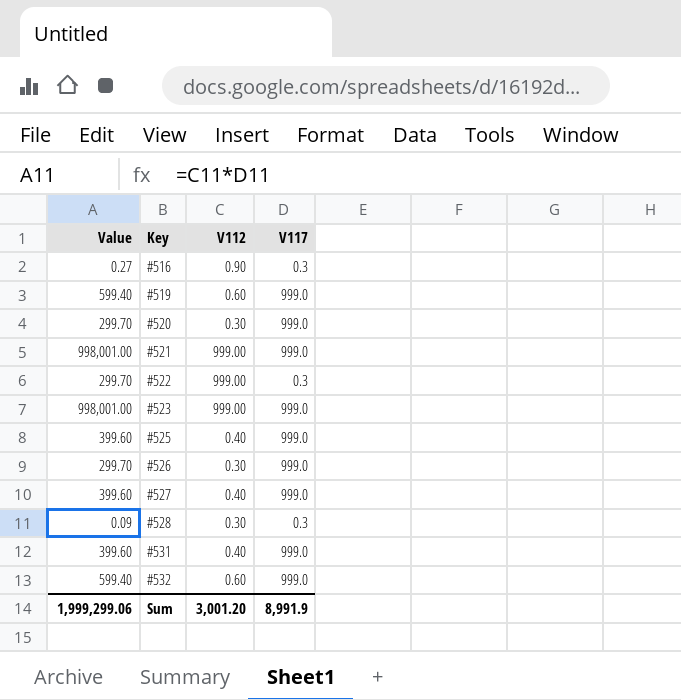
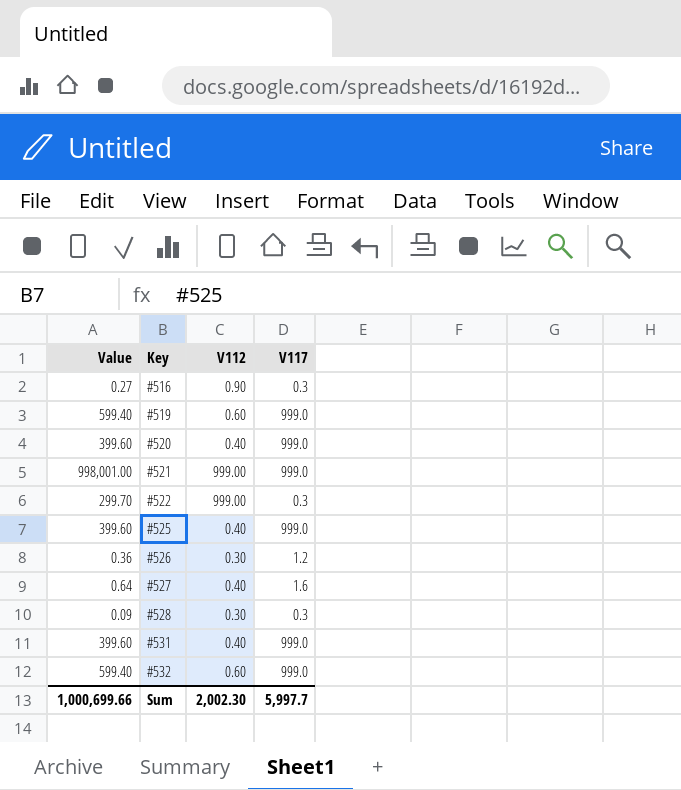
row #523: 998,001.00 | 999.00 | 999.0 -> none
#520 | Value: 299.70 -> 399.60
#520 | V112: 0.30 -> 0.40
#526 | Value: 299.70 -> 0.36
#526 | V117: 999.0 -> 1.2
#527 | Value: 399.60 -> 0.64
#527 | V117: 999.0 -> 1.6
Sum | Value: 1,999,299.06 -> 1,000,699.66
Sum | V112: 3,001.20 -> 2,002.30
Sum | V117: 8,991.9 -> 5,997.7

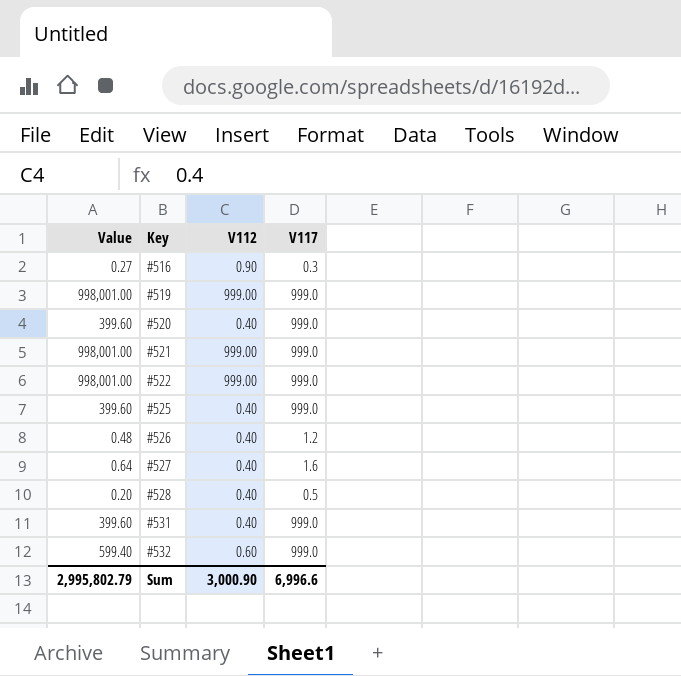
#519 | Value: 599.40 -> 998,001.00
#519 | V112: 0.60 -> 999.00
#522 | Value: 299.70 -> 998,001.00
#522 | V117: 0.3 -> 999.0
#526 | Value: 0.36 -> 0.48
#526 | V112: 0.30 -> 0.40
#528 | Value: 0.09 -> 0.20
#528 | V112: 0.30 -> 0.40
#528 | V117: 0.3 -> 0.5
Sum | Value: 1,000,699.66 -> 2,995,802.79
Sum | V112: 2,002.30 -> 3,000.90
Sum | V117: 5,997.7 -> 6,996.6

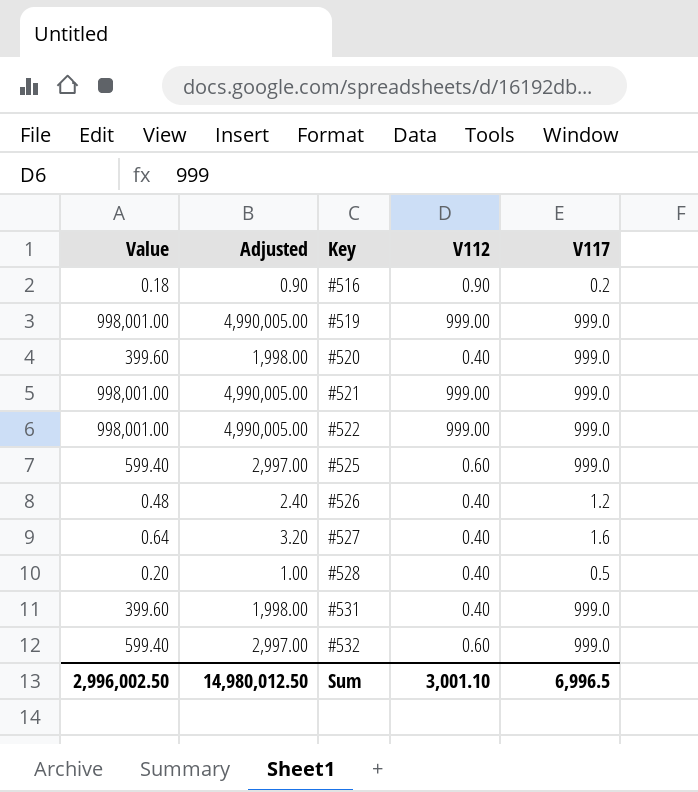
column Adjusted | formula: none -> [Value] * 5
#516 | Value: 0.27 -> 0.18
#516 | V117: 0.3 -> 0.2
#525 | Value: 399.60 -> 599.40
#525 | V112: 0.40 -> 0.60
Sum | Value: 2,995,802.79 -> 2,996,002.50
Sum | V112: 3,000.90 -> 3,001.10
Sum | V117: 6,996.6 -> 6,996.5

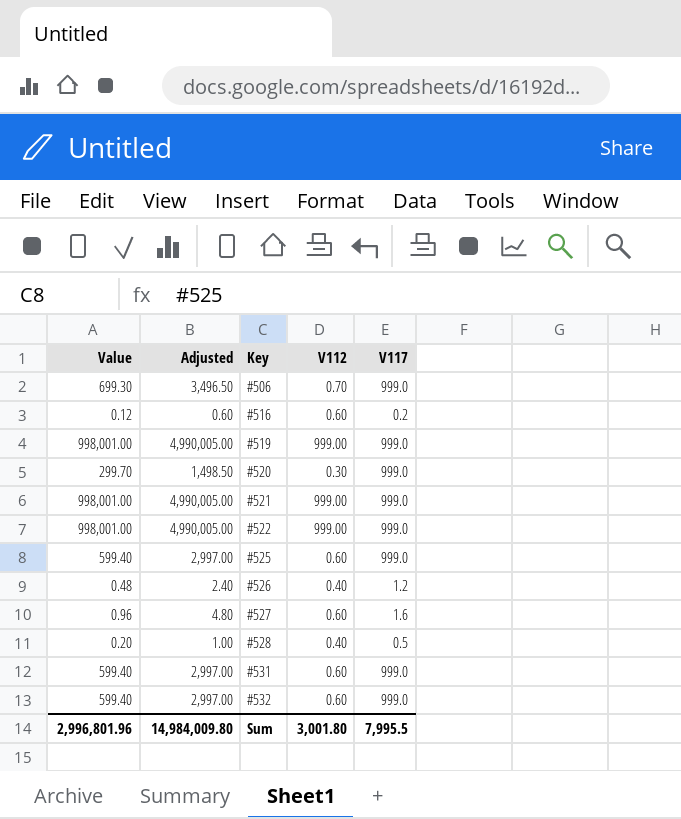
row #506: none -> 699.30 | 3,496.50 | 0.70 | 999.0
#516 | Value: 0.18 -> 0.12
#516 | Adjusted: 0.90 -> 0.60
#516 | V112: 0.90 -> 0.60
#520 | Value: 399.60 -> 299.70
#520 | Adjusted: 1,998.00 -> 1,498.50
#520 | V112: 0.40 -> 0.30
#527 | Value: 0.64 -> 0.96
#527 | Adjusted: 3.20 -> 4.80
#527 | V112: 0.40 -> 0.60
#531 | Value: 399.60 -> 599.40
#531 | Adjusted: 1,998.00 -> 2,997.00
#531 | V112: 0.40 -> 0.60
Sum | Value: 2,996,002.50 -> 2,996,801.96
Sum | Adjusted: 14,980,012.50 -> 14,984,009.80
Sum | V112: 3,001.10 -> 3,001.80
Sum | V117: 6,996.5 -> 7,995.5

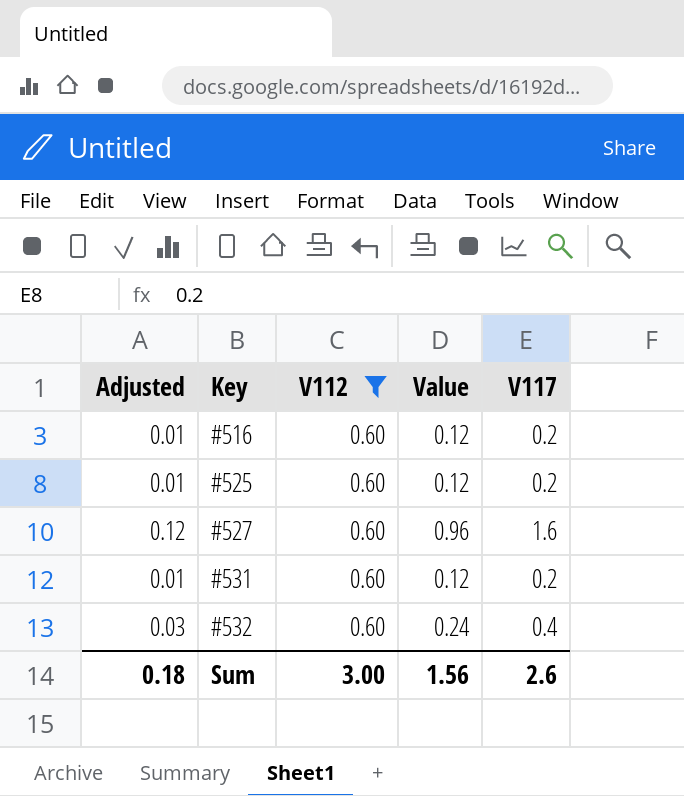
filter: none -> V112 = 0.60
column Adjusted | formula: [Value] * 5 -> [Value] * 0.12
column Value | position: 1 -> 4
#525 | Value: 599.40 -> 0.12
#525 | V117: 999.0 -> 0.2
#531 | Value: 599.40 -> 0.12
#531 | V117: 999.0 -> 0.2
#532 | Value: 599.40 -> 0.24
#532 | V117: 999.0 -> 0.4
Sum | Adjusted: 14,984,009.80 -> 0.18
Sum | V112: 3,001.80 -> 3.00
Sum | Value: 2,996,801.96 -> 1.56
Sum | V117: 7,995.5 -> 2.6

